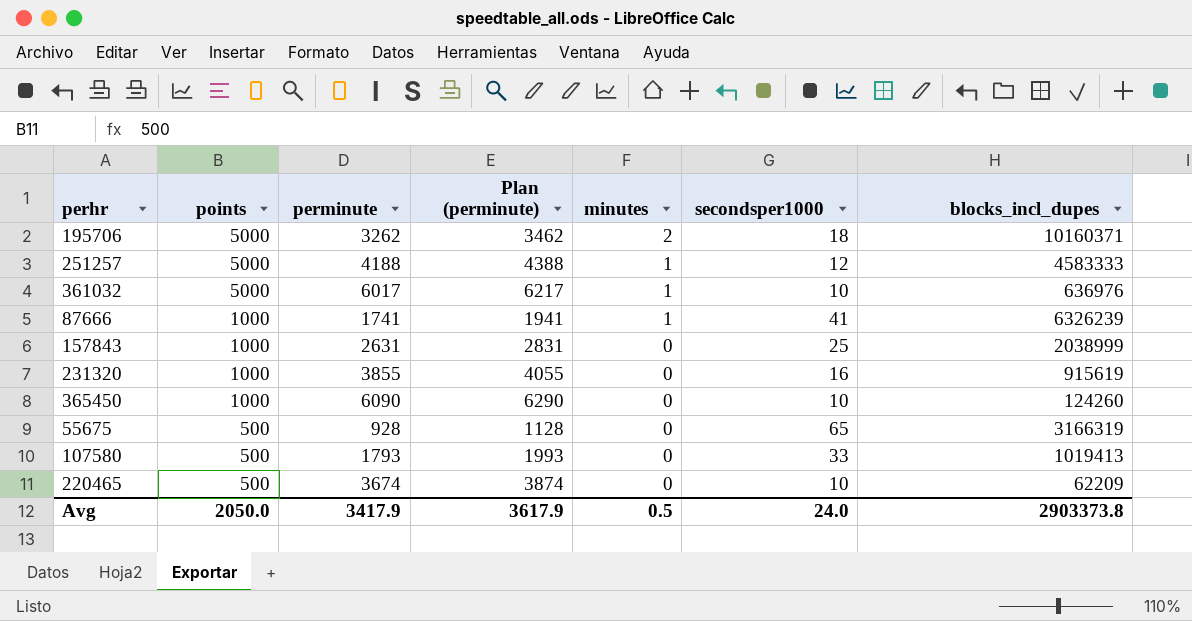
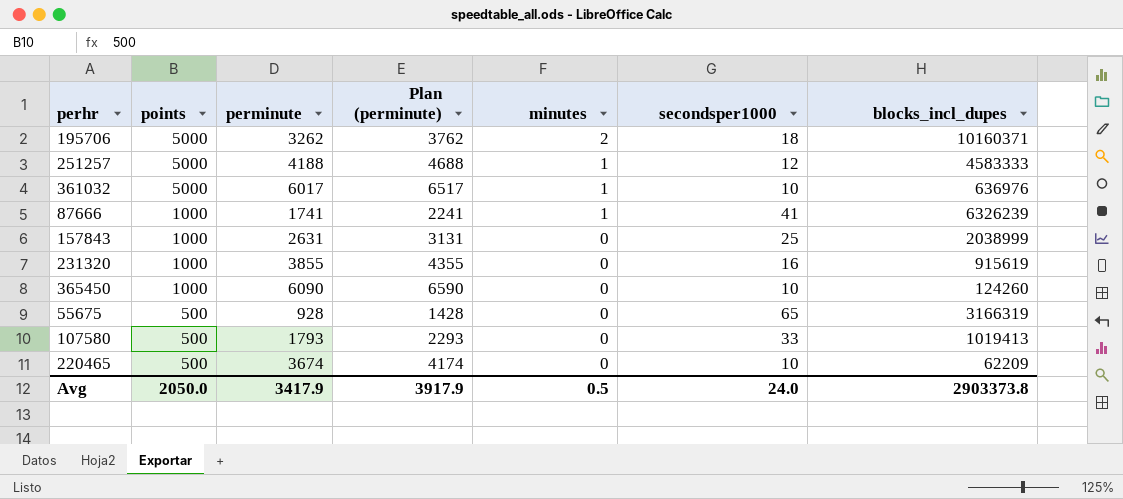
column Plan (perminute) | formula: [perminute] + 200 -> [perminute] + 500
Avg | Plan (perminute): 3617.9 -> 3917.9

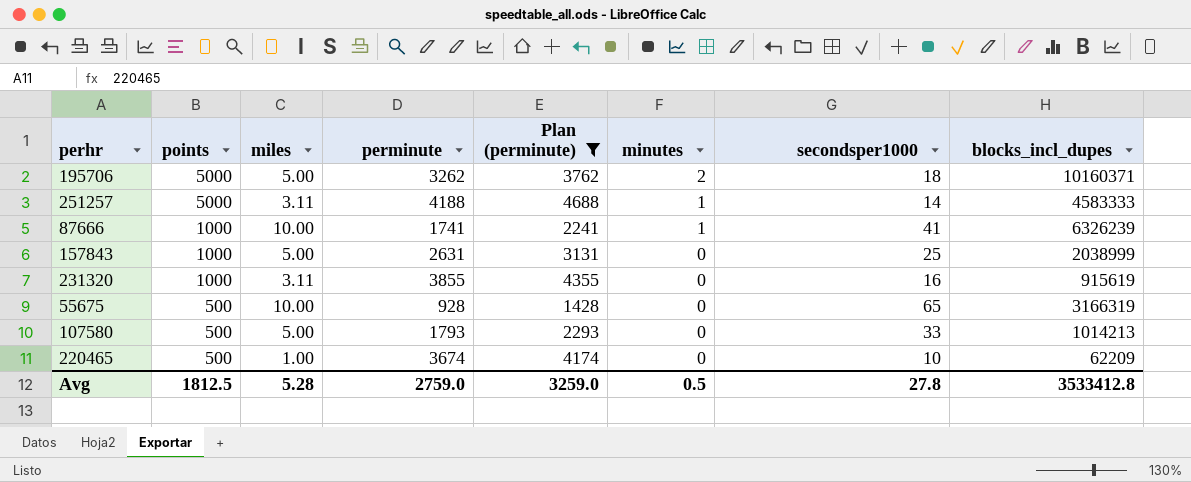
filter: none -> Plan (perminute) <= 4688
column miles | position: none -> 3
251257 | secondsper1000: 12 -> 14
107580 | blocks_incl_dupes: 1019413 -> 1014213
Avg | points: 2050.0 -> 1812.5
Avg | perminute: 3417.9 -> 2759.0
Avg | Plan (perminute): 3917.9 -> 3259.0
Avg | secondsper1000: 24.0 -> 27.8
Avg | blocks_incl_dupes: 2903373.8 -> 3533412.8

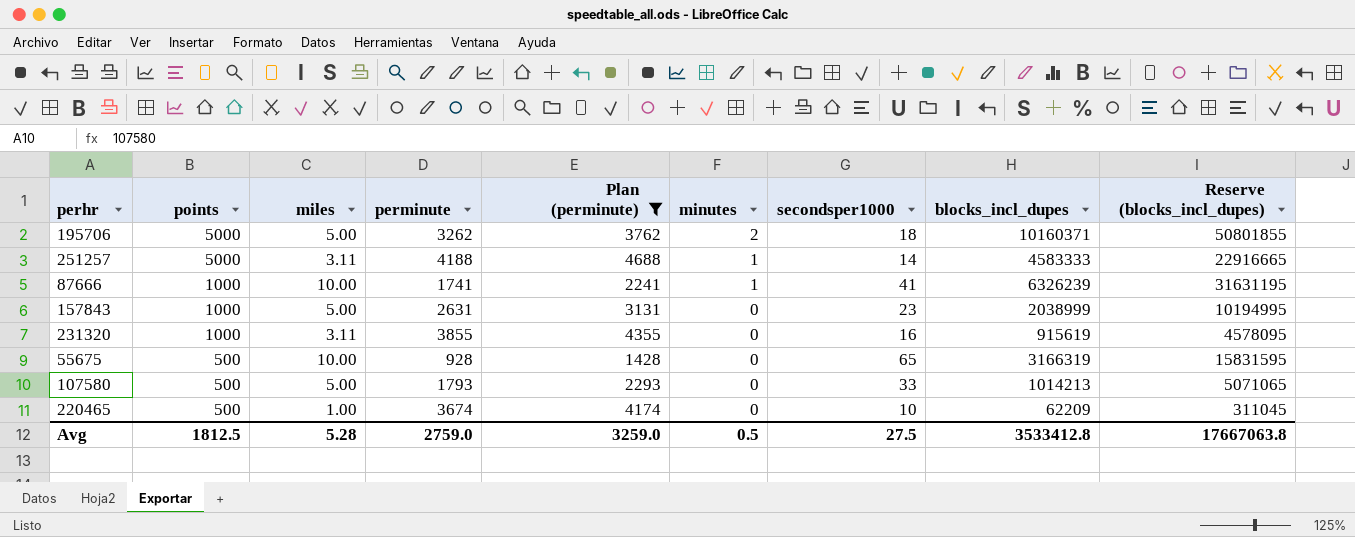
column Reserve (blocks_incl_dupes) | formula: none -> [blocks_incl_dupes] * 5
157843 | secondsper1000: 25 -> 23
Avg | secondsper1000: 27.8 -> 27.5

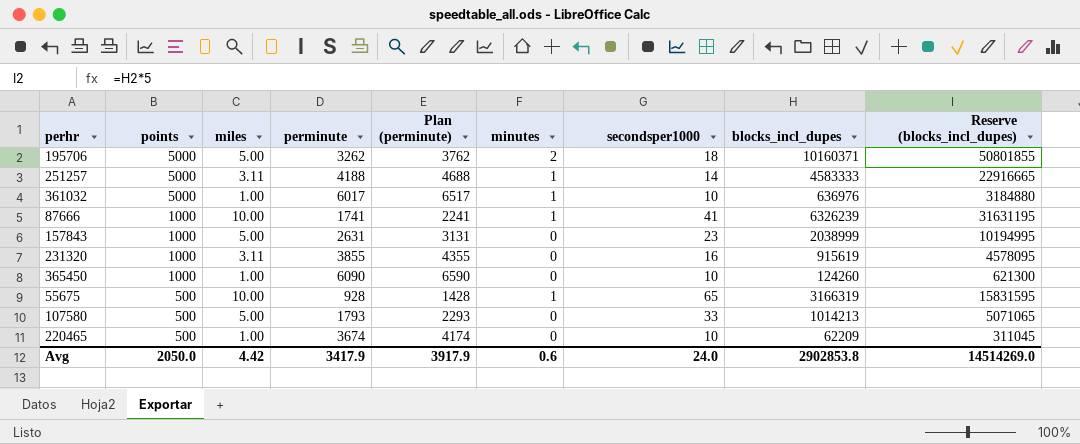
filter: Plan (perminute) <= 4688 -> none
55675 | minutes: 0 -> 1
Avg | points: 1812.5 -> 2050.0
Avg | miles: 5.28 -> 4.42
Avg | perminute: 2759.0 -> 3417.9
Avg | Plan (perminute): 3259.0 -> 3917.9
Avg | minutes: 0.5 -> 0.6
Avg | secondsper1000: 27.5 -> 24.0
Avg | blocks_incl_dupes: 3533412.8 -> 2902853.8
Avg | Reserve (blocks_incl_dupes): 17667063.8 -> 14514269.0

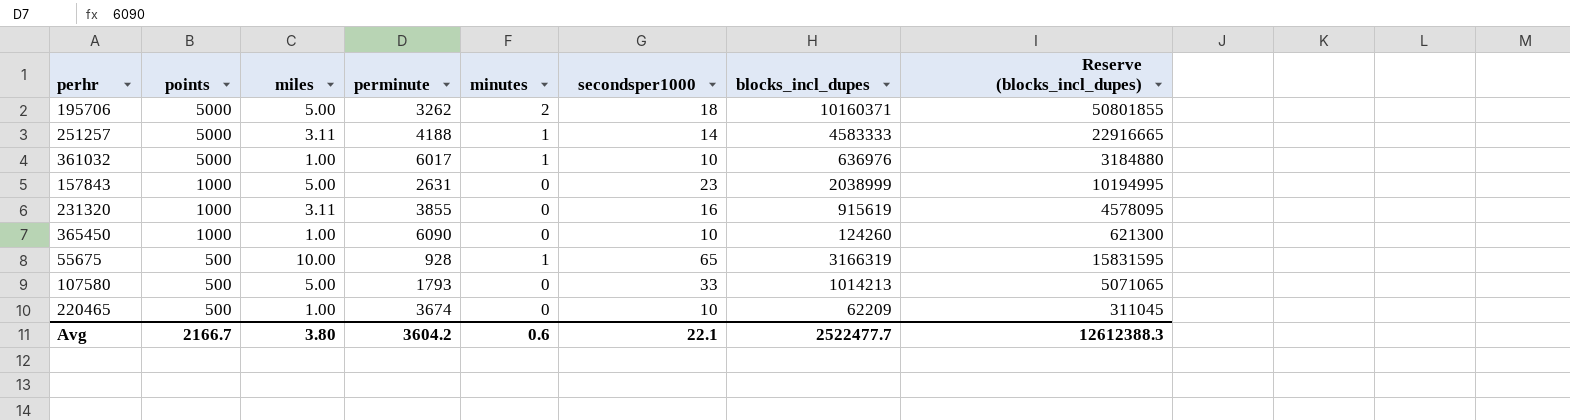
column Plan (perminute) | formula: [perminute] + 500 -> none
row 87666: 1000 | 10.00 | 1741 | 2241 | 1 | 41 | 6326239 | 31631195 -> none
Avg | points: 2050.0 -> 2166.7
Avg | miles: 4.42 -> 3.80
Avg | perminute: 3417.9 -> 3604.2
Avg | secondsper1000: 24.0 -> 22.1
Avg | blocks_incl_dupes: 2902853.8 -> 2522477.7
Avg | Reserve (blocks_incl_dupes): 14514269.0 -> 12612388.3

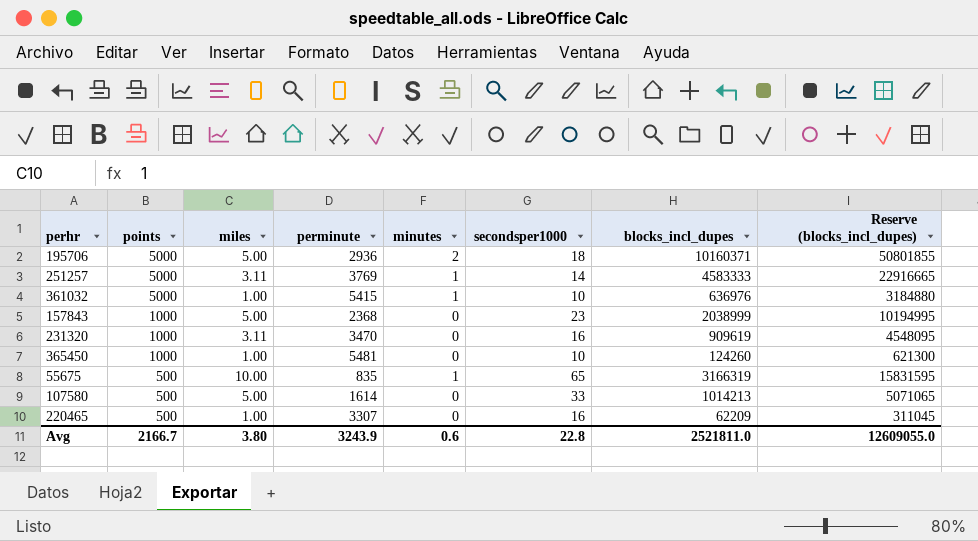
195706 | perminute: 3262 -> 2936
251257 | perminute: 4188 -> 3769
361032 | perminute: 6017 -> 5415
157843 | perminute: 2631 -> 2368
231320 | perminute: 3855 -> 3470
231320 | blocks_incl_dupes: 915619 -> 909619
231320 | Reserve (blocks_incl_dupes): 4578095 -> 4548095
365450 | perminute: 6090 -> 5481
55675 | perminute: 928 -> 835
107580 | perminute: 1793 -> 1614
220465 | perminute: 3674 -> 3307
220465 | secondsper1000: 10 -> 16
Avg | perminute: 3604.2 -> 3243.9
Avg | secondsper1000: 22.1 -> 22.8
Avg | blocks_incl_dupes: 2522477.7 -> 2521811.0
Avg | Reserve (blocks_incl_dupes): 12612388.3 -> 12609055.0

